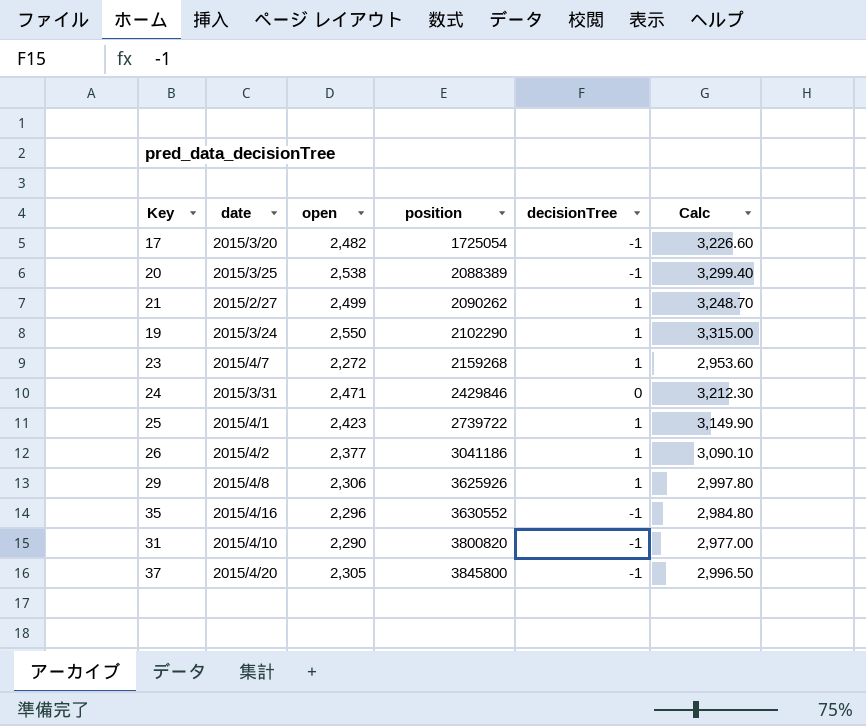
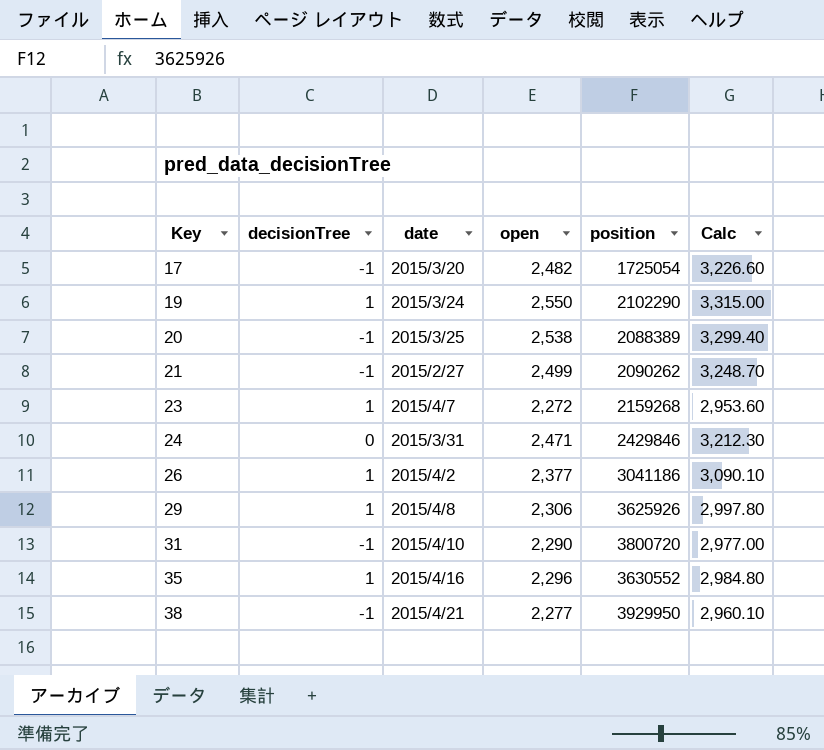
row order: position ascending -> Key ascending
column decisionTree | position: 5 -> 2
row 25: 2015/4/1 | 2,423 | 2739722 | 1 | 3,149.90 -> none
row 37: 2015/4/20 | 2,305 | 3845800 | -1 | 2,996.50 -> none
21 | decisionTree: 1 -> -1
31 | position: 3800820 -> 3800720
35 | decisionTree: -1 -> 1
row 38: none -> -1 | 2015/4/21 | 2,277 | 3929950 | 2,960.10

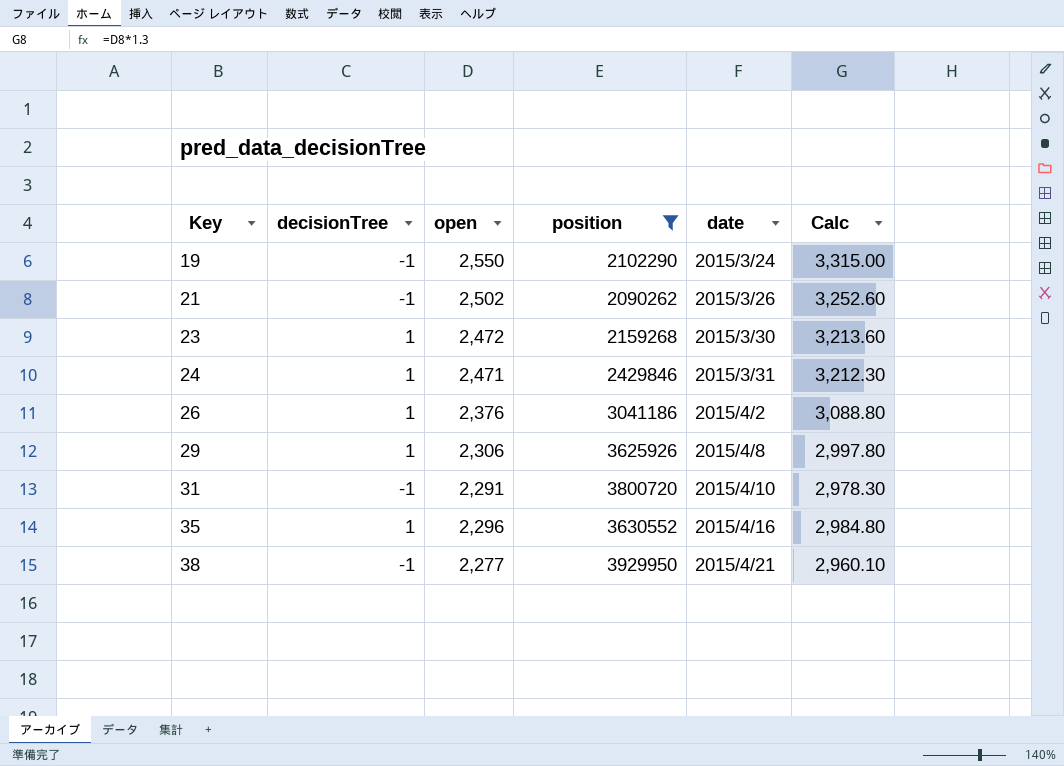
filter: none -> position >= 2090262
column date | position: 3 -> 5
19 | decisionTree: 1 -> -1
21 | open: 2,499 -> 2,502
21 | date: 2015/2/27 -> 2015/3/26
21 | Calc: 3,248.70 -> 3,252.60
23 | open: 2,272 -> 2,472
23 | date: 2015/4/7 -> 2015/3/30
23 | Calc: 2,953.60 -> 3,213.60
24 | decisionTree: 0 -> 1
26 | open: 2,377 -> 2,376
26 | Calc: 3,090.10 -> 3,088.80
31 | open: 2,290 -> 2,291
31 | Calc: 2,977.00 -> 2,978.30

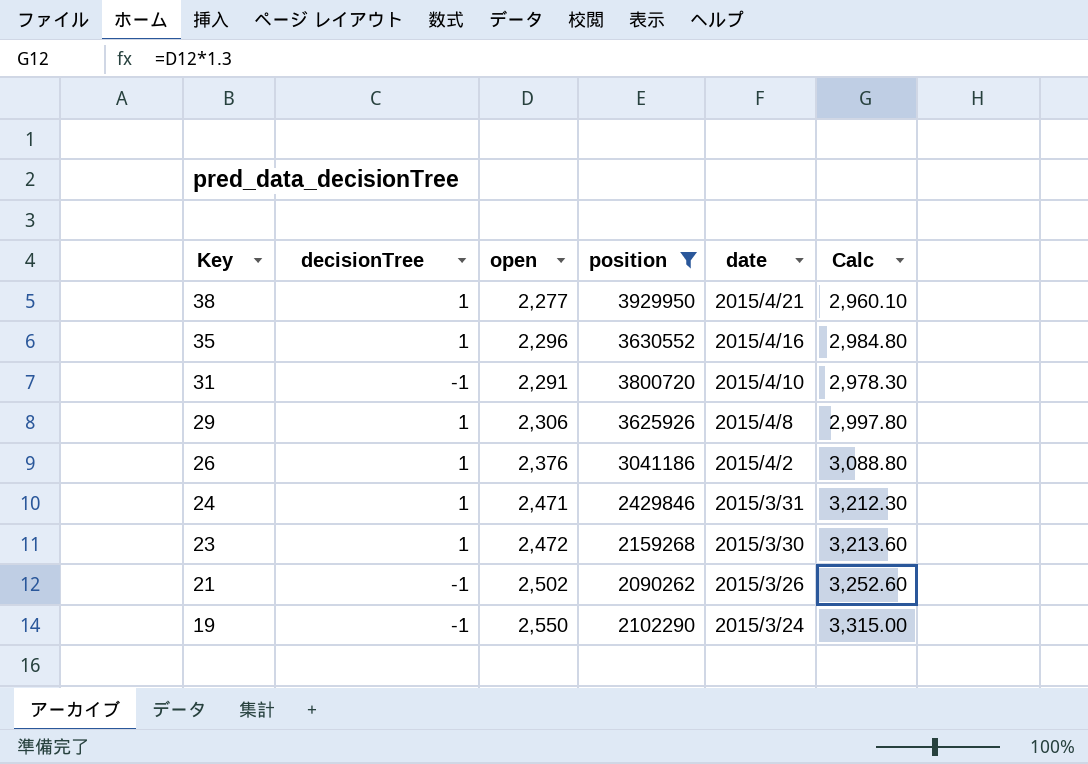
row order: Key ascending -> Key descending
38 | decisionTree: -1 -> 1

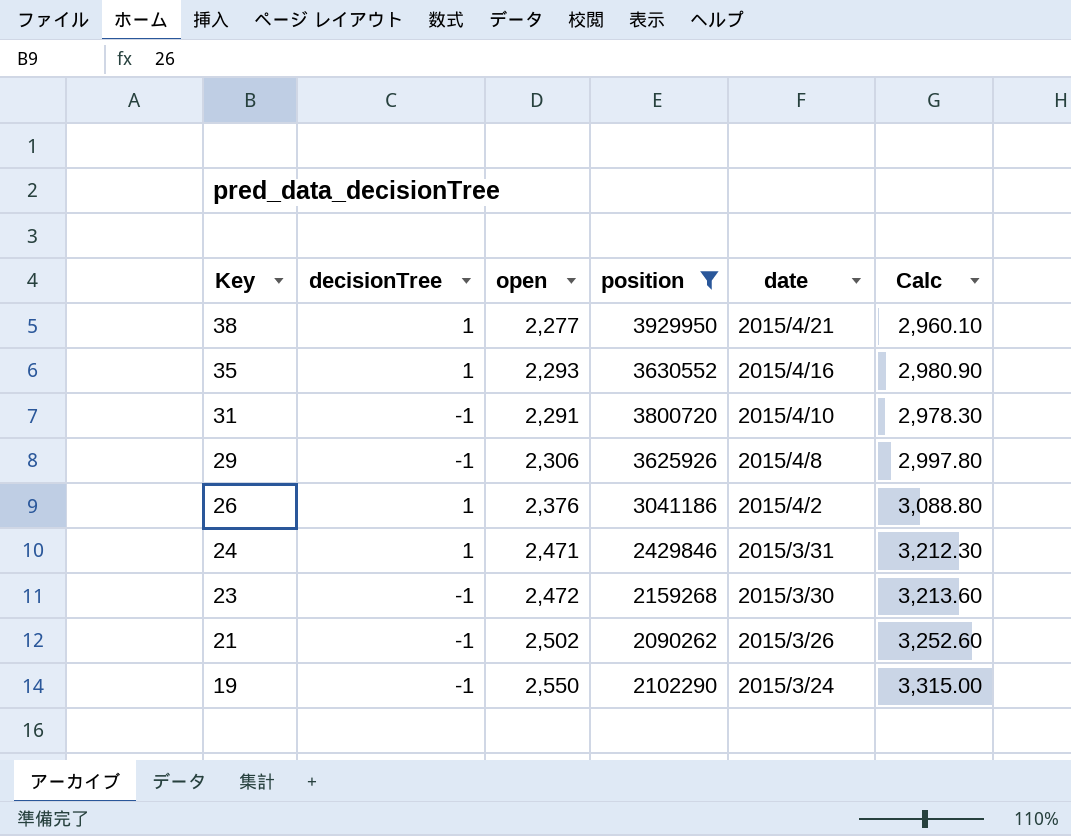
35 | open: 2,296 -> 2,293
35 | Calc: 2,984.80 -> 2,980.90
29 | decisionTree: 1 -> -1
23 | decisionTree: 1 -> -1

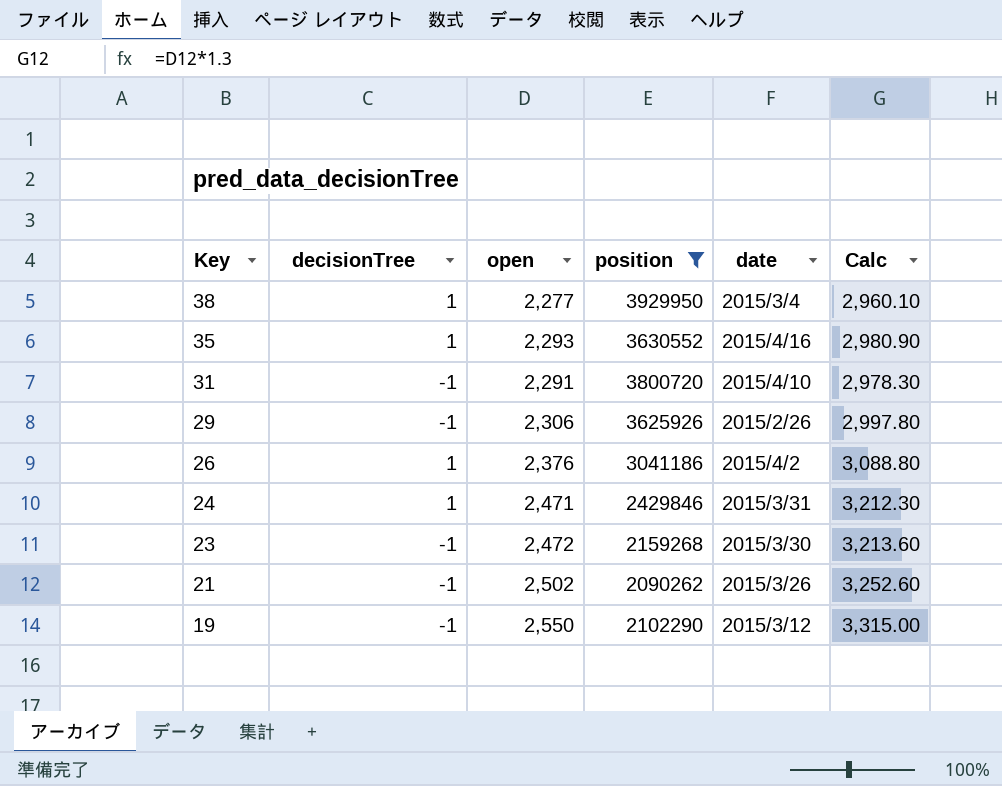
38 | date: 2015/4/21 -> 2015/3/4
29 | date: 2015/4/8 -> 2015/2/26
19 | date: 2015/3/24 -> 2015/3/12

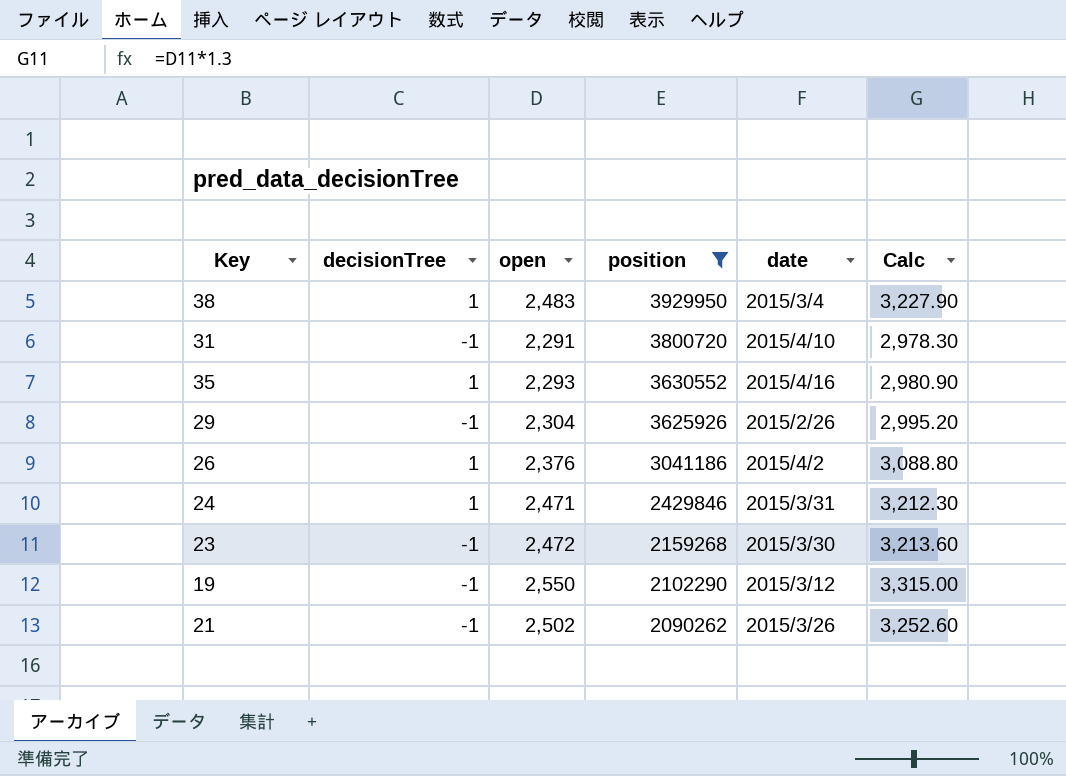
row order: Key descending -> position descending
38 | open: 2,277 -> 2,483
38 | Calc: 2,960.10 -> 3,227.90
29 | open: 2,306 -> 2,304
29 | Calc: 2,997.80 -> 2,995.20

